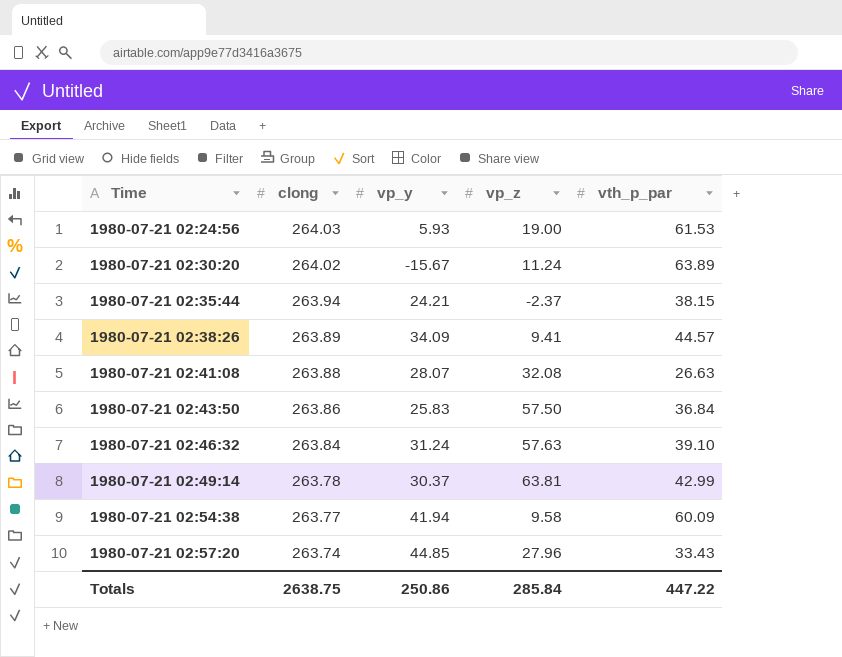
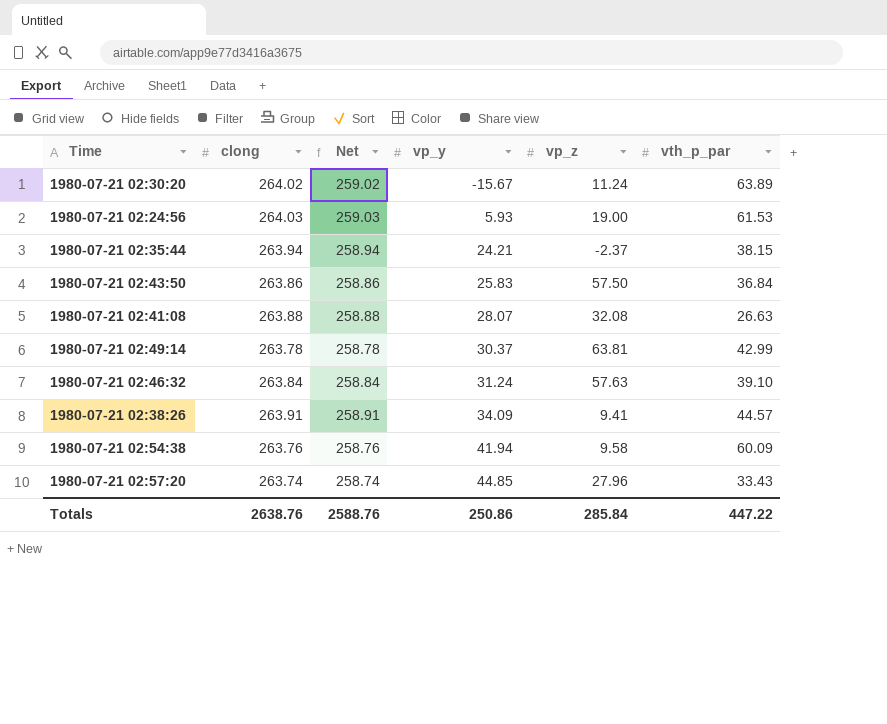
row order: Time ascending -> vp_y ascending
column Net | formula: none -> [clong] - 5
1980-07-21 02:38:26 | clong: 263.89 -> 263.91
1980-07-21 02:54:38 | clong: 263.77 -> 263.76
Totals | clong: 2638.75 -> 2638.76

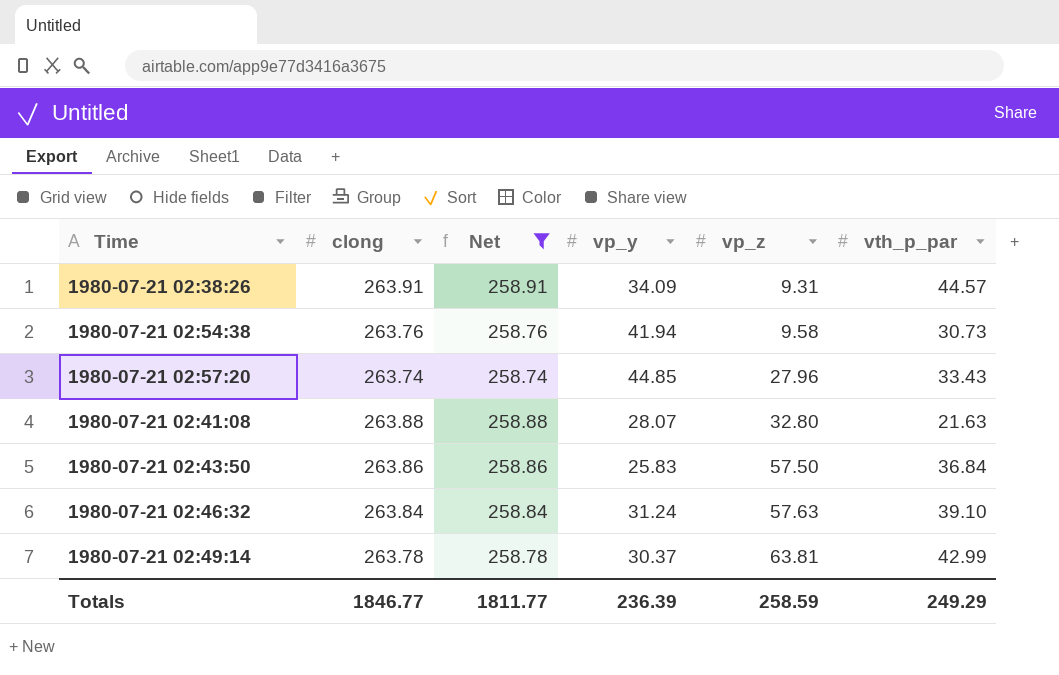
filter: none -> Net <= 258.91
row order: vp_y ascending -> vp_z ascending
1980-07-21 02:38:26 | vp_z: 9.41 -> 9.31
1980-07-21 02:54:38 | vth_p_par: 60.09 -> 30.73
1980-07-21 02:41:08 | vp_z: 32.08 -> 32.80
1980-07-21 02:41:08 | vth_p_par: 26.63 -> 21.63
Totals | clong: 2638.76 -> 1846.77
Totals | Net: 2588.76 -> 1811.77
Totals | vp_y: 250.86 -> 236.39
Totals | vp_z: 285.84 -> 258.59
Totals | vth_p_par: 447.22 -> 249.29

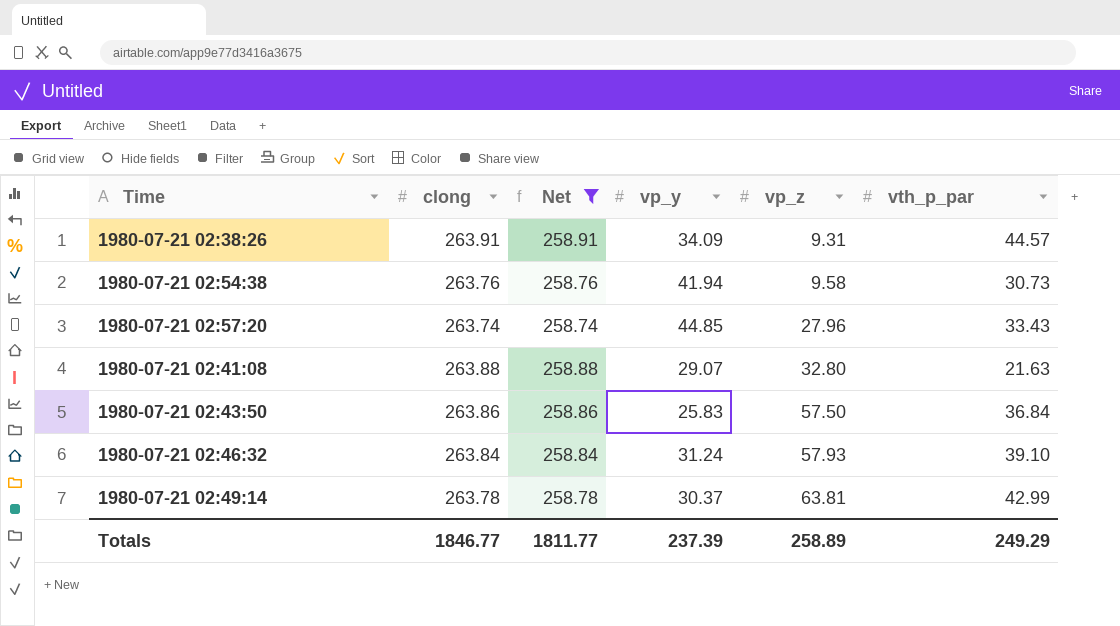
1980-07-21 02:41:08 | vp_y: 28.07 -> 29.07
1980-07-21 02:46:32 | vp_z: 57.63 -> 57.93
Totals | vp_y: 236.39 -> 237.39
Totals | vp_z: 258.59 -> 258.89

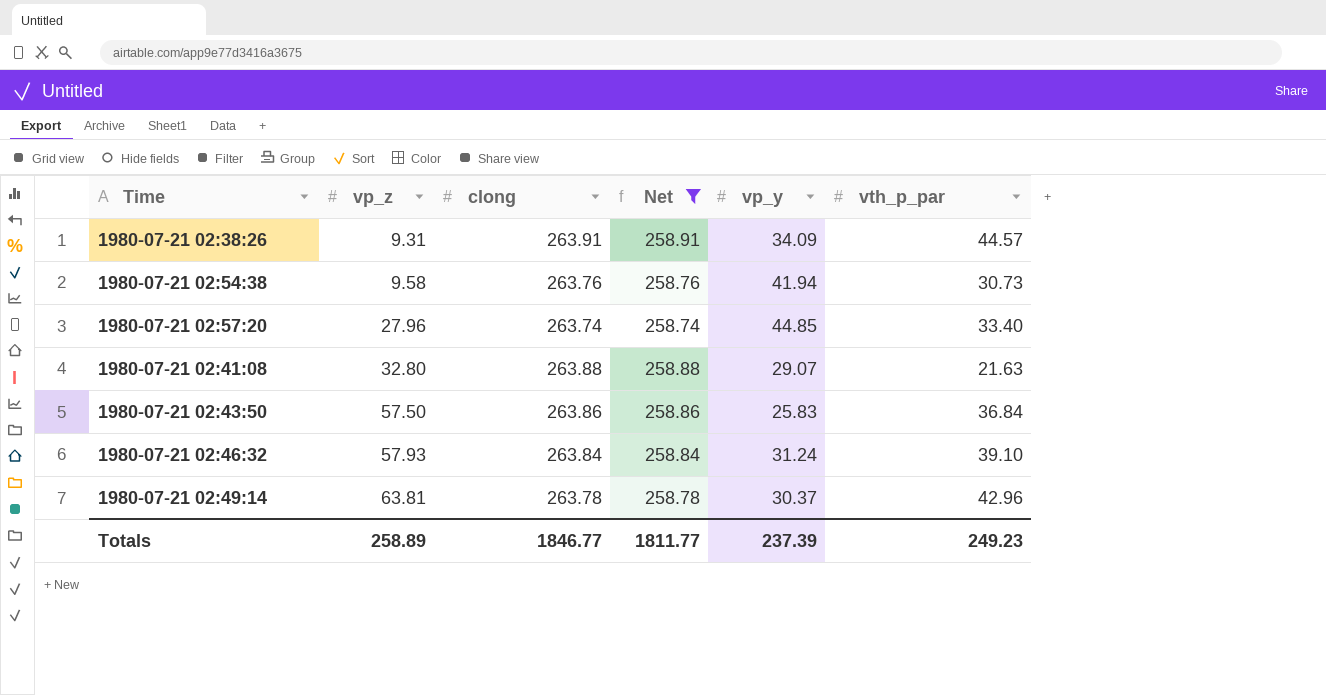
column vp_z | position: 5 -> 2
1980-07-21 02:57:20 | vth_p_par: 33.43 -> 33.40
1980-07-21 02:49:14 | vth_p_par: 42.99 -> 42.96
Totals | vth_p_par: 249.29 -> 249.23

